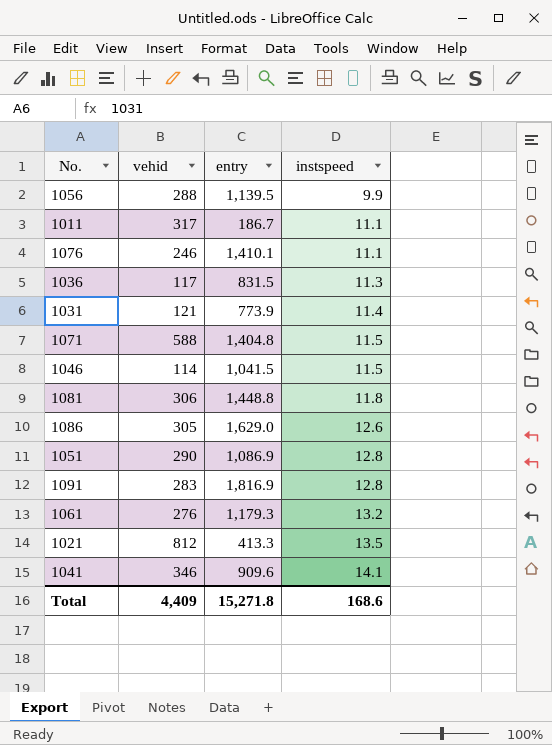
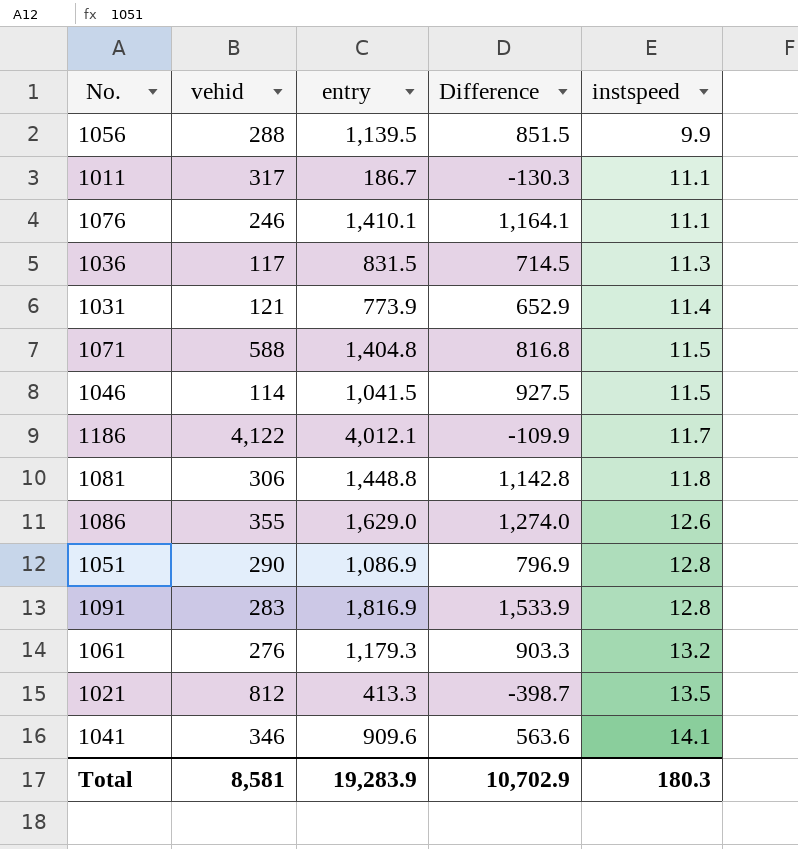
column Difference | formula: none -> [entry] - [vehid]
row 1186: none -> 4,122 | 4,012.1 | -109.9 | 11.7
1086 | vehid: 305 -> 355
Total | vehid: 4,409 -> 8,581
Total | entry: 15,271.8 -> 19,283.9
Total | instspeed: 168.6 -> 180.3

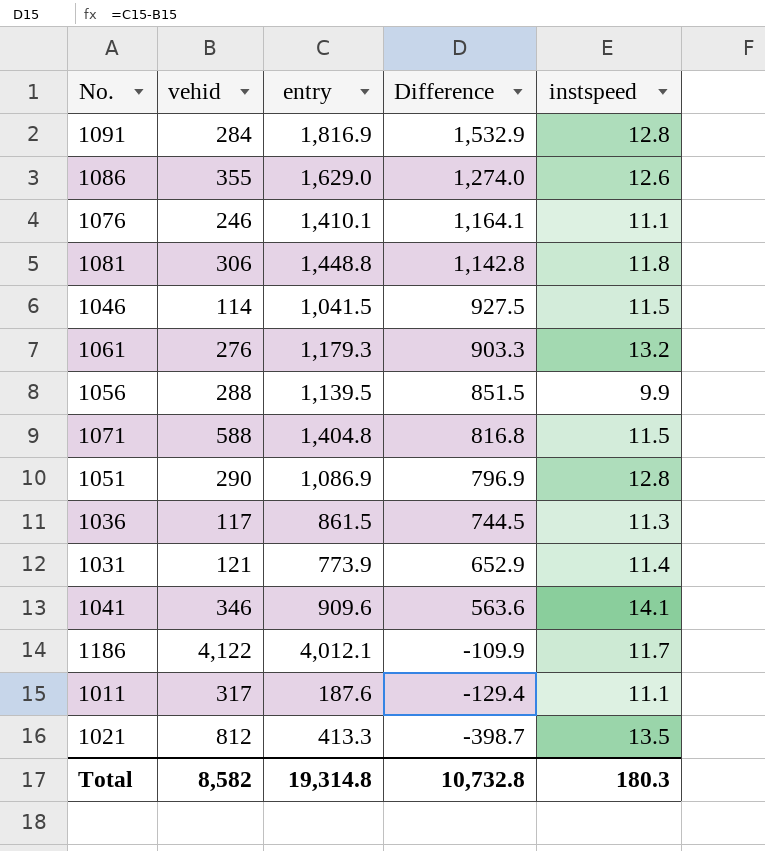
row order: instspeed ascending -> Difference descending
1091 | vehid: 283 -> 284
1091 | Difference: 1,533.9 -> 1,532.9
1036 | entry: 831.5 -> 861.5
1036 | Difference: 714.5 -> 744.5
1011 | entry: 186.7 -> 187.6
1011 | Difference: -130.3 -> -129.4
Total | vehid: 8,581 -> 8,582
Total | entry: 19,283.9 -> 19,314.8
Total | Difference: 10,702.9 -> 10,732.8

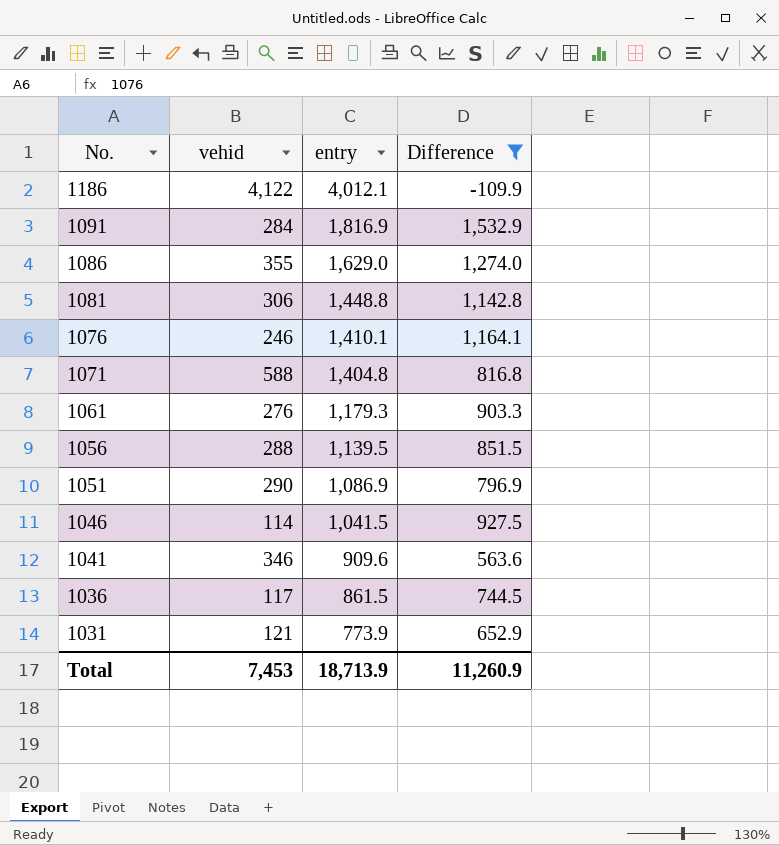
filter: none -> Difference >= -109.9
row order: Difference descending -> No. descending
column instspeed | position: 5 -> none
Total | vehid: 8,582 -> 7,453
Total | entry: 19,314.8 -> 18,713.9
Total | Difference: 10,732.8 -> 11,260.9

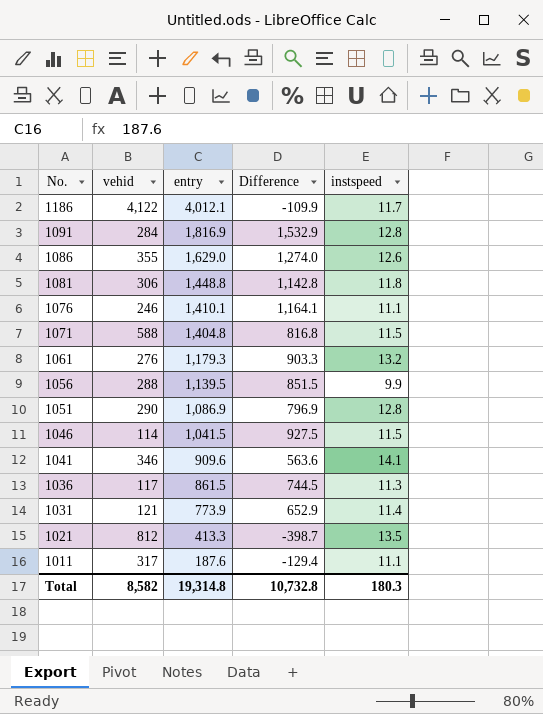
filter: Difference >= -109.9 -> none
column instspeed | position: none -> 5
Total | vehid: 7,453 -> 8,582
Total | entry: 18,713.9 -> 19,314.8
Total | Difference: 11,260.9 -> 10,732.8

